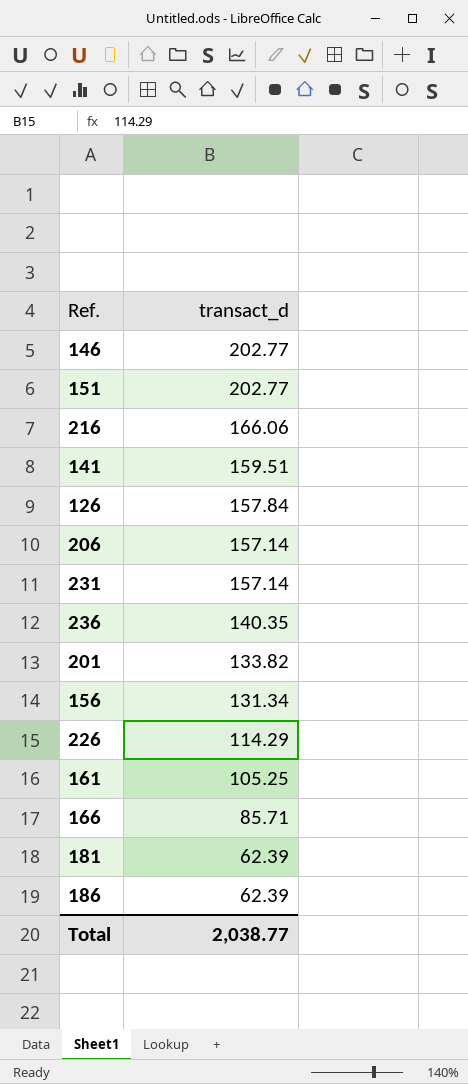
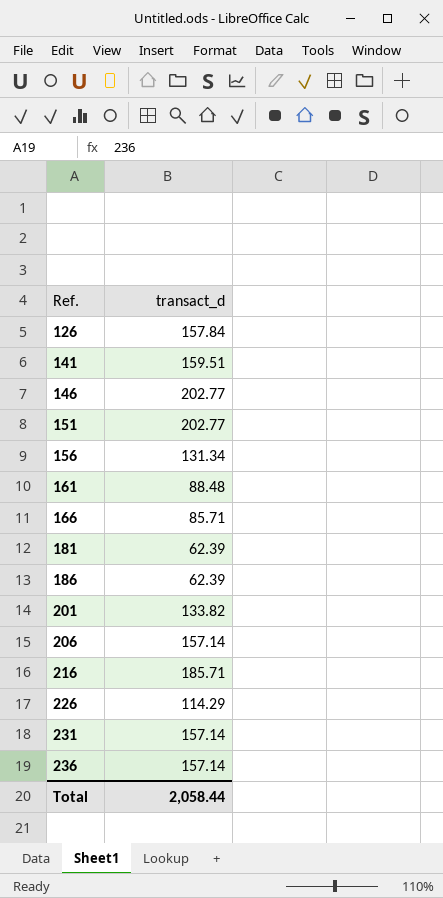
row order: transact_d descending -> Ref. ascending
161 | transact_d: 105.25 -> 88.48
216 | transact_d: 166.06 -> 185.71
236 | transact_d: 140.35 -> 157.14
Total | transact_d: 2,038.77 -> 2,058.44

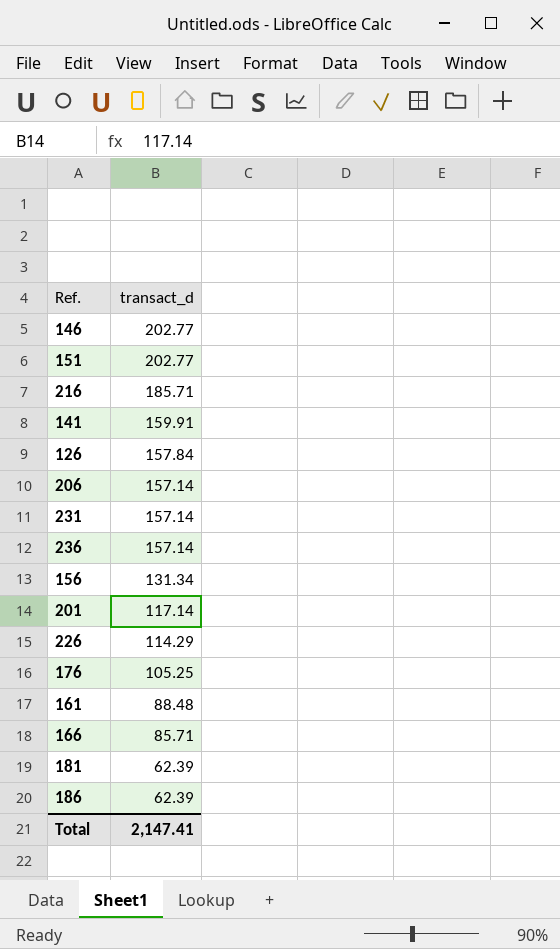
row order: Ref. ascending -> transact_d descending
141 | transact_d: 159.51 -> 159.91
201 | transact_d: 133.82 -> 117.14
row 176: none -> 105.25
Total | transact_d: 2,058.44 -> 2,147.41

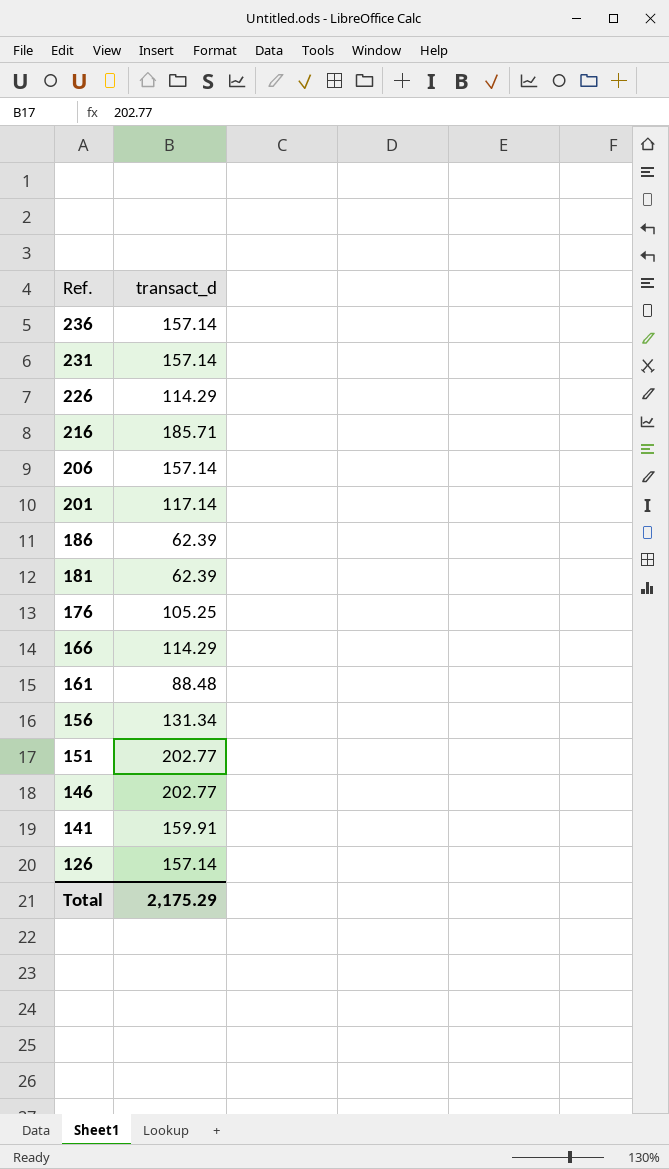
row order: transact_d descending -> Ref. descending
166 | transact_d: 85.71 -> 114.29
126 | transact_d: 157.84 -> 157.14
Total | transact_d: 2,147.41 -> 2,175.29

